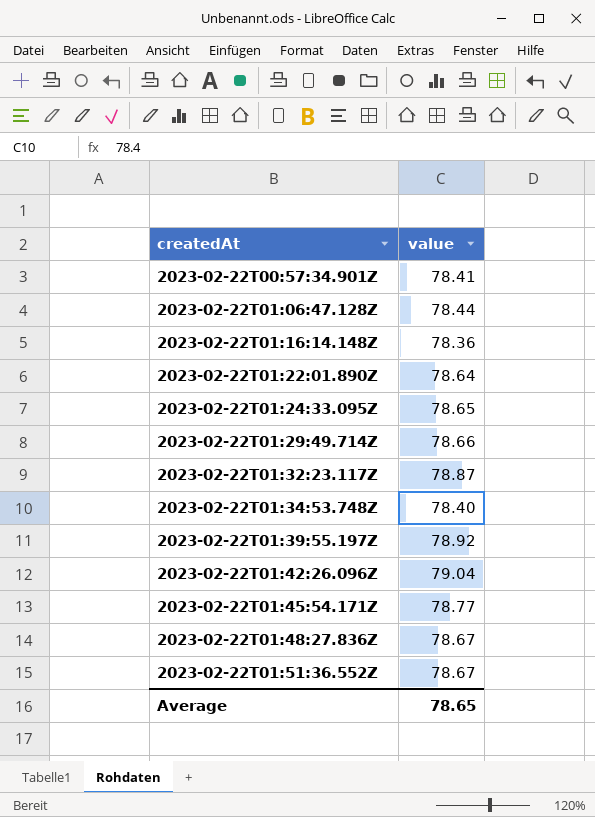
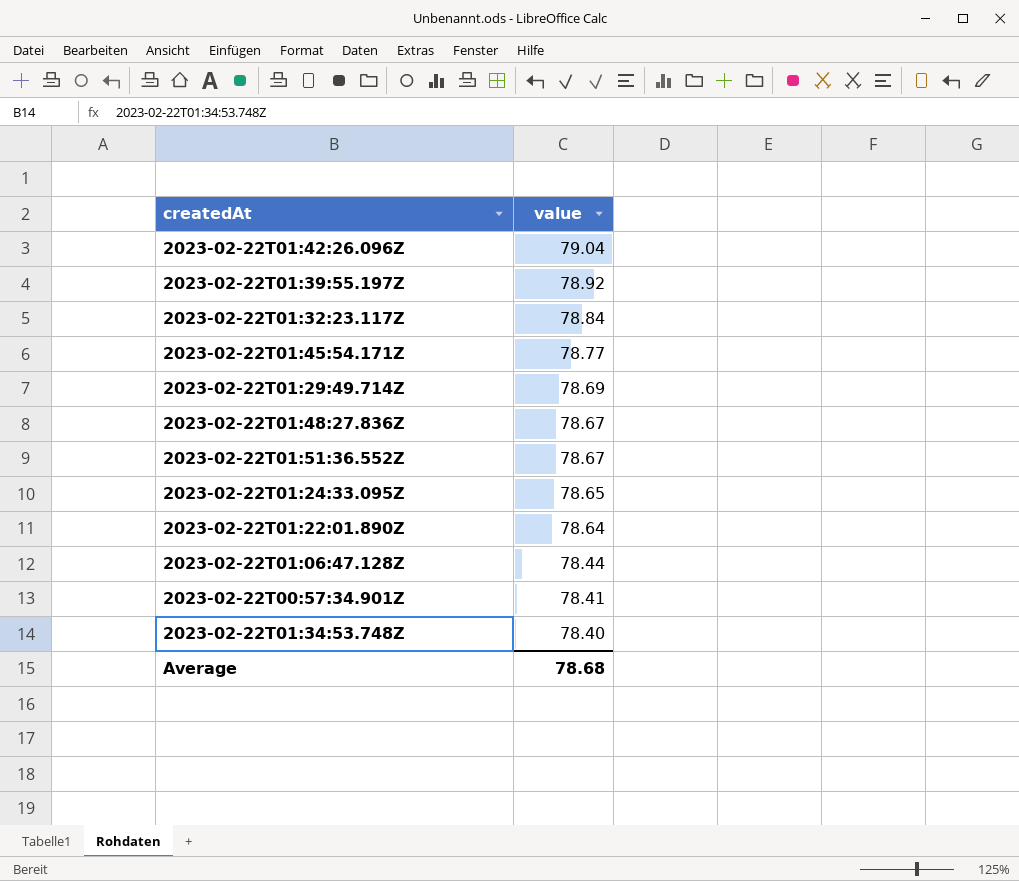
row order: createdAt ascending -> value descending
row 2023-02-22T01:16:14.148Z: 78.36 -> none
2023-02-22T01:32:23.117Z | value: 78.87 -> 78.84
2023-02-22T01:29:49.714Z | value: 78.66 -> 78.69
Average | value: 78.65 -> 78.68

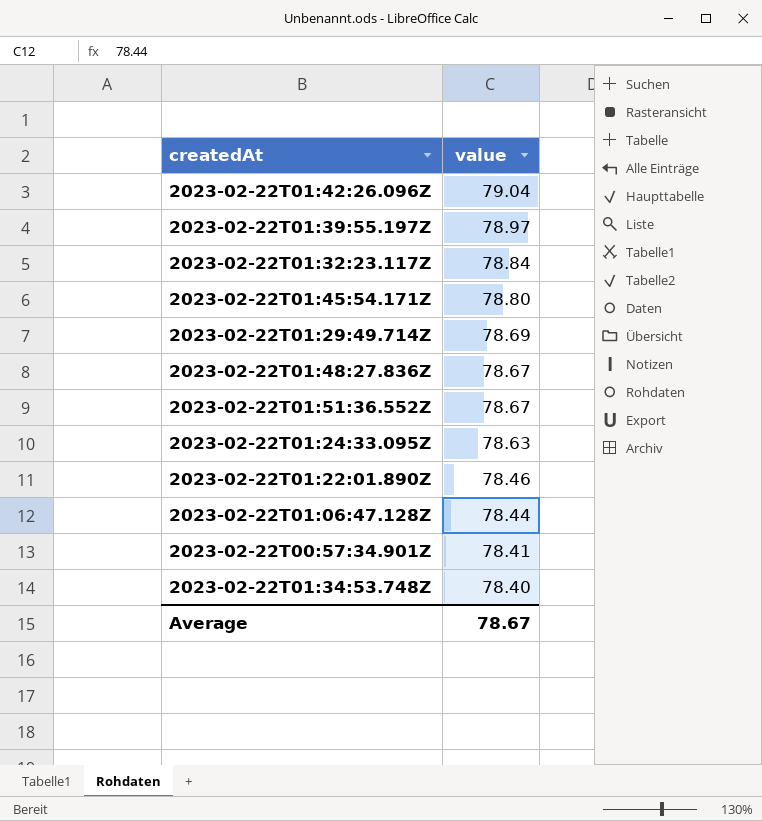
2023-02-22T01:39:55.197Z | value: 78.92 -> 78.97
2023-02-22T01:45:54.171Z | value: 78.77 -> 78.80
2023-02-22T01:24:33.095Z | value: 78.65 -> 78.63
2023-02-22T01:22:01.890Z | value: 78.64 -> 78.46
Average | value: 78.68 -> 78.67

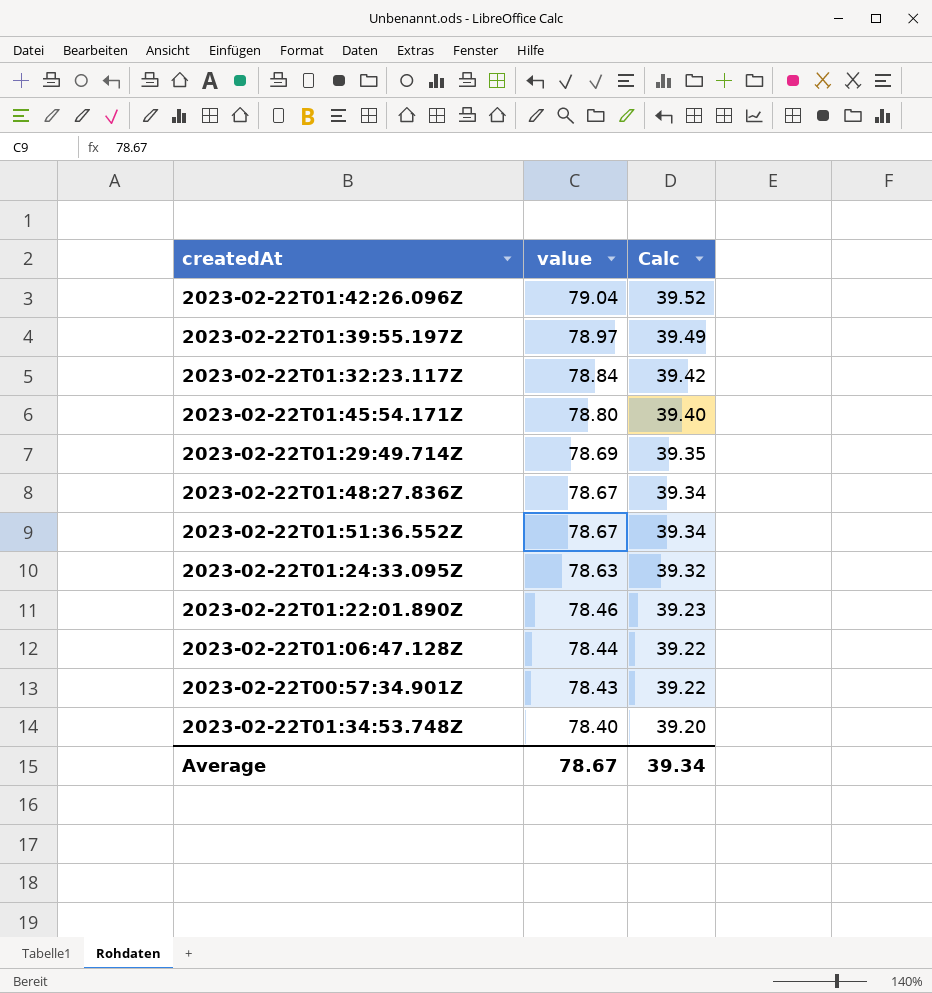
column Calc | formula: none -> [value] * 0.5
2023-02-22T00:57:34.901Z | value: 78.41 -> 78.43

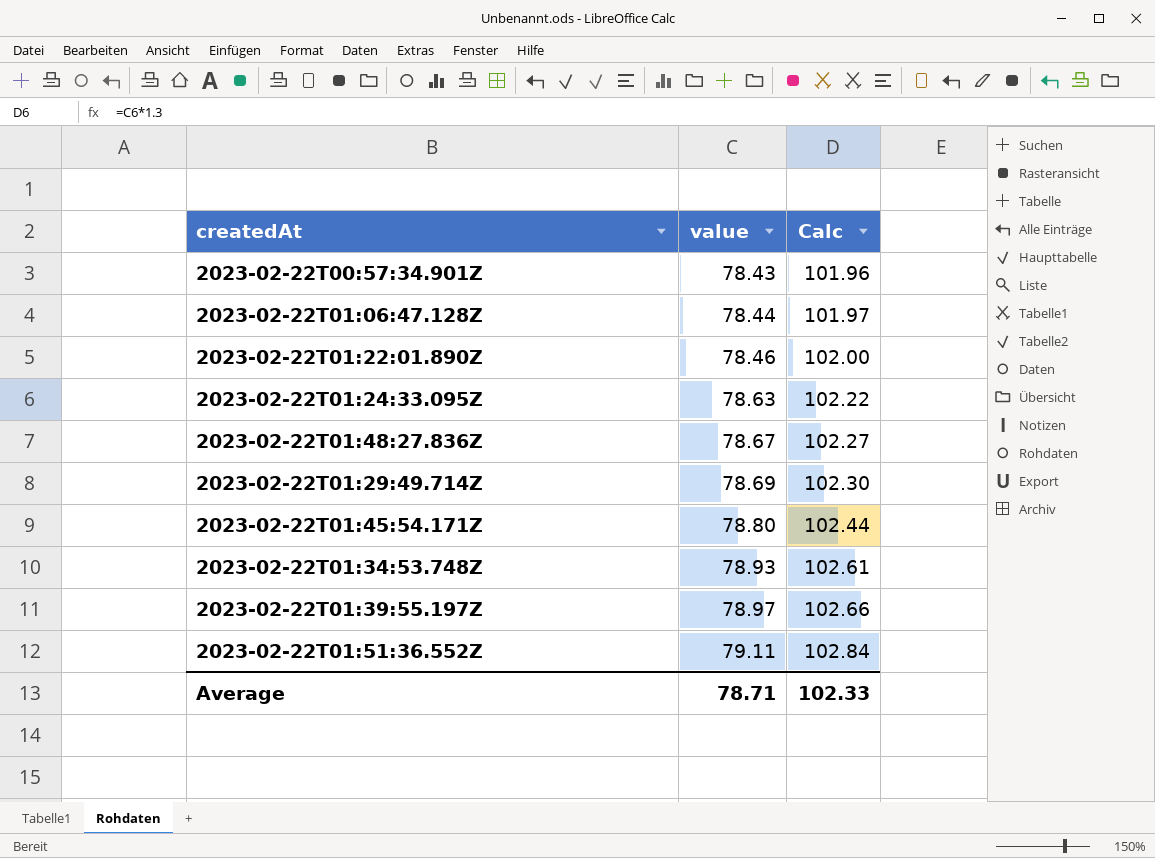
row order: value descending -> value ascending
column Calc | formula: [value] * 0.5 -> [value] * 1.3
row 2023-02-22T01:42:26.096Z: 79.04 | 39.52 -> none
row 2023-02-22T01:32:23.117Z: 78.84 | 39.42 -> none
2023-02-22T01:34:53.748Z | value: 78.40 -> 78.93
2023-02-22T01:51:36.552Z | value: 78.67 -> 79.11
Average | value: 78.67 -> 78.71
Average | Calc: 39.34 -> 102.33

